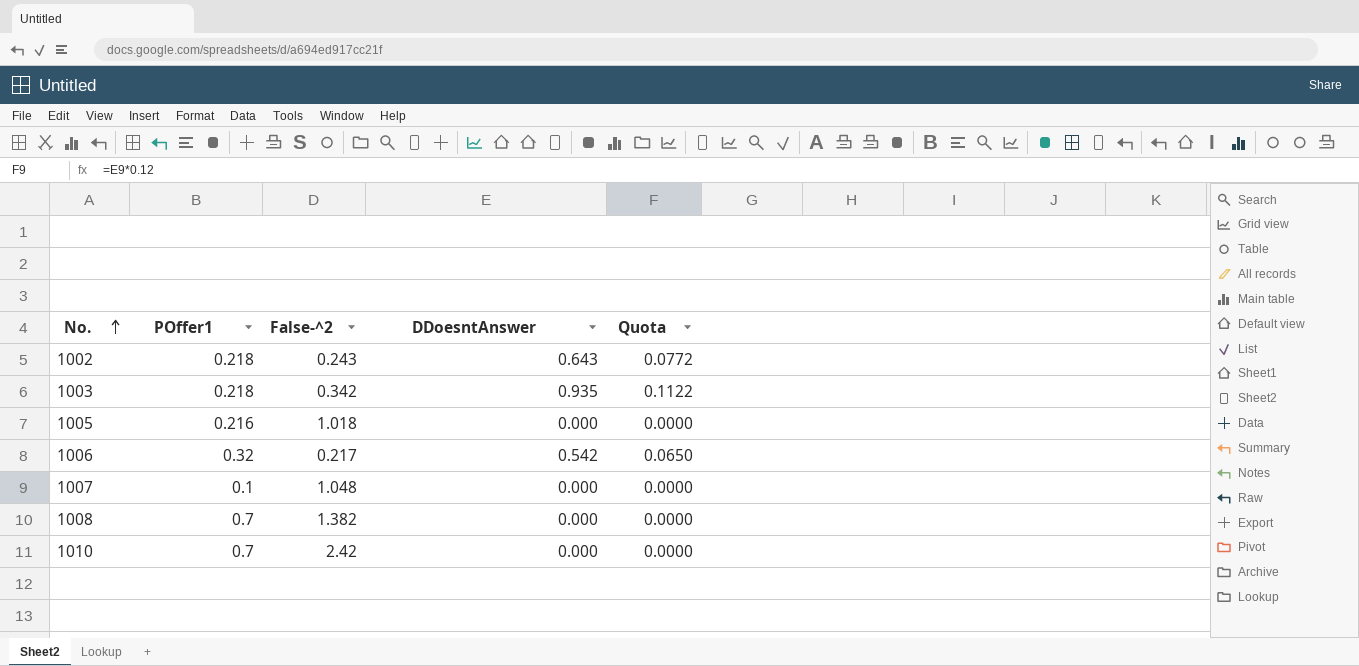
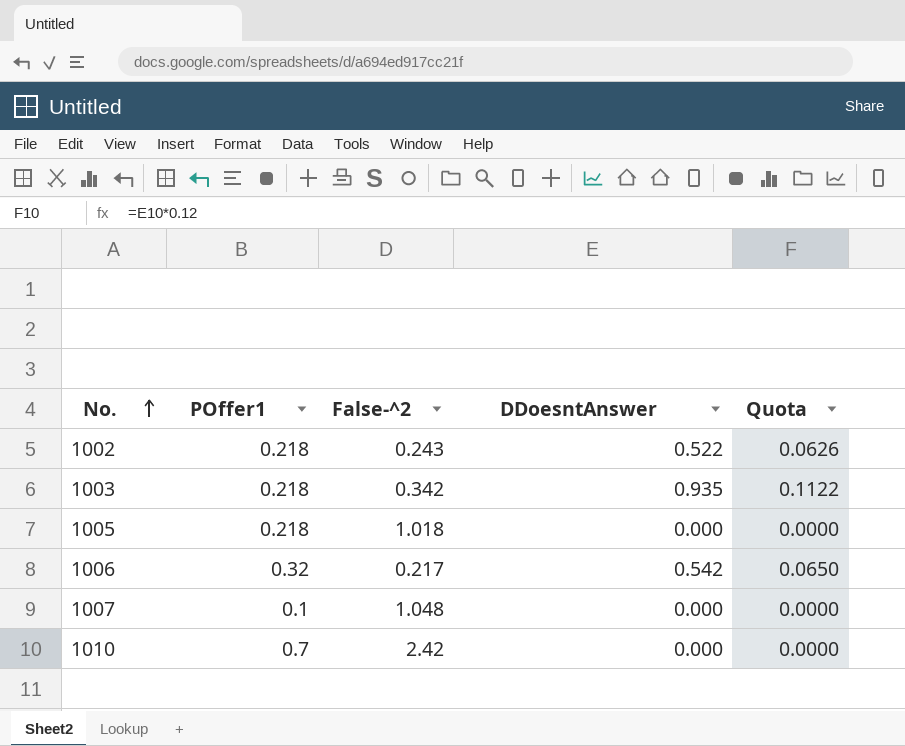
row 1008: 0.7 | 1.382 | 0.000 | 0.0000 -> none
1002 | DDoesntAnswer: 0.643 -> 0.522
1002 | Quota: 0.0772 -> 0.0626
1005 | POffer1: 0.216 -> 0.218

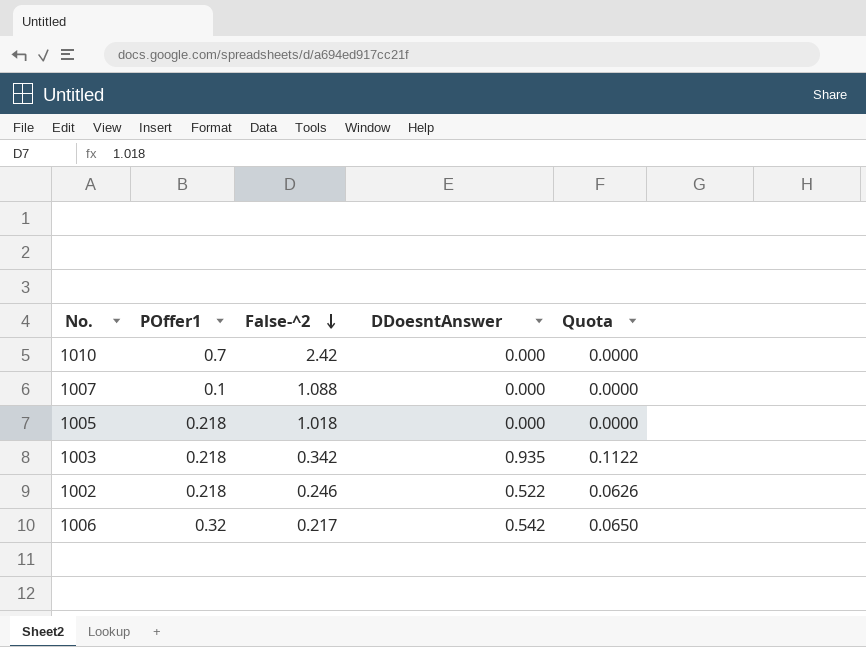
row order: No. ascending -> False-^2 descending
1007 | False-^2: 1.048 -> 1.088
1002 | False-^2: 0.243 -> 0.246

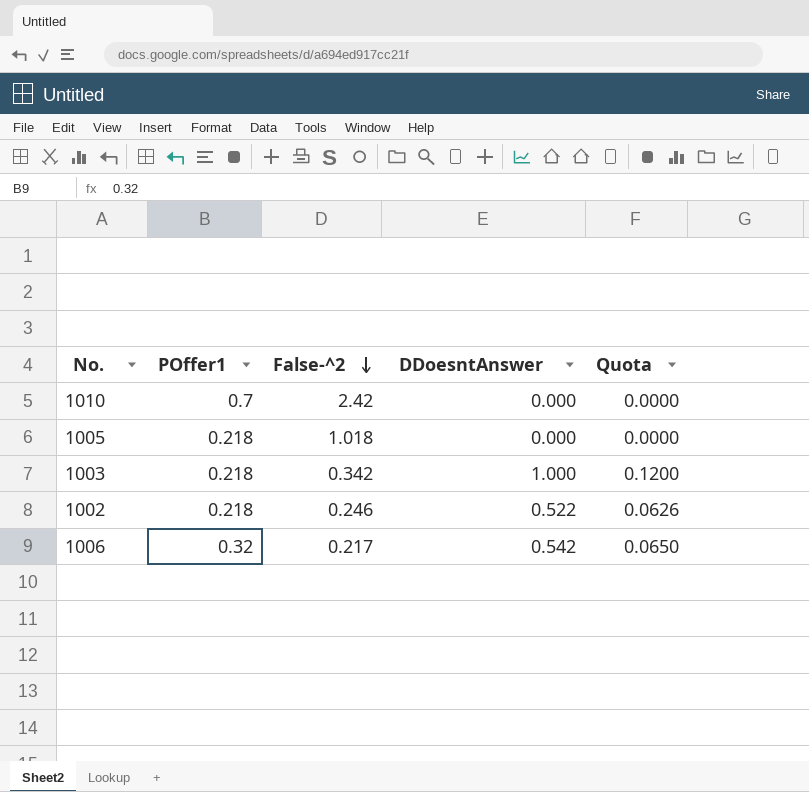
row 1007: 0.1 | 1.088 | 0.000 | 0.0000 -> none
1003 | DDoesntAnswer: 0.935 -> 1.000
1003 | Quota: 0.1122 -> 0.1200

